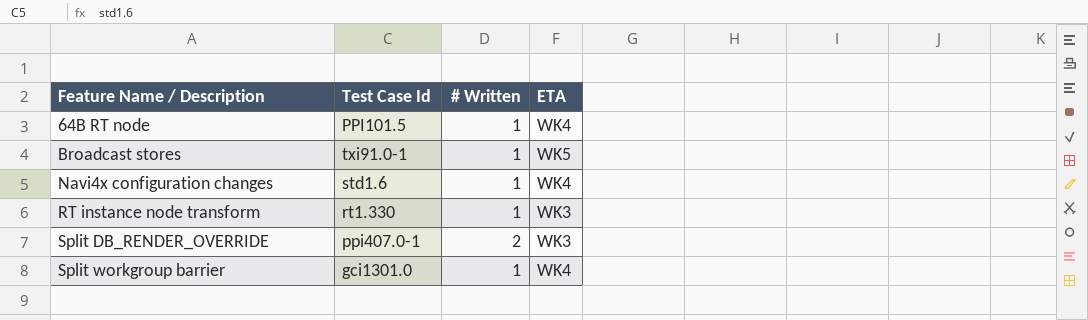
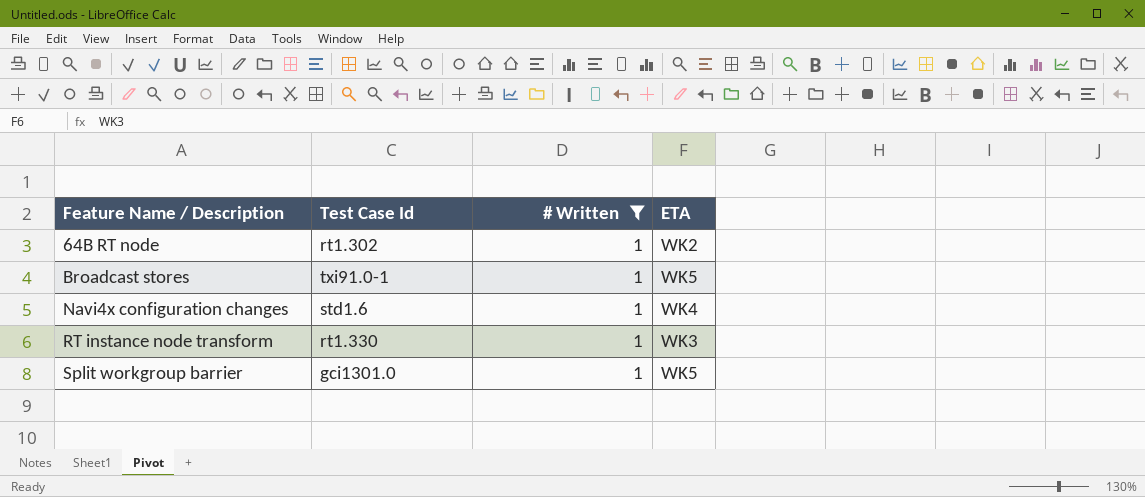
filter: none -> # Written = 1
64B RT node | Test Case Id: PPI101.5 -> rt1.302
64B RT node | ETA: WK4 -> WK2
Split workgroup barrier | ETA: WK4 -> WK5

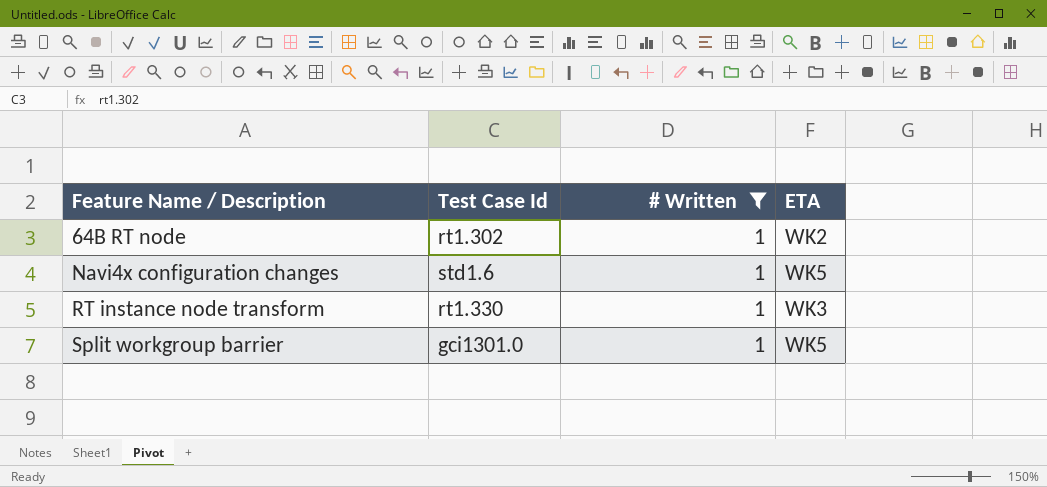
row Broadcast stores: txi91.0-1 | 1 | WK5 -> none
Navi4x configuration changes | ETA: WK4 -> WK5

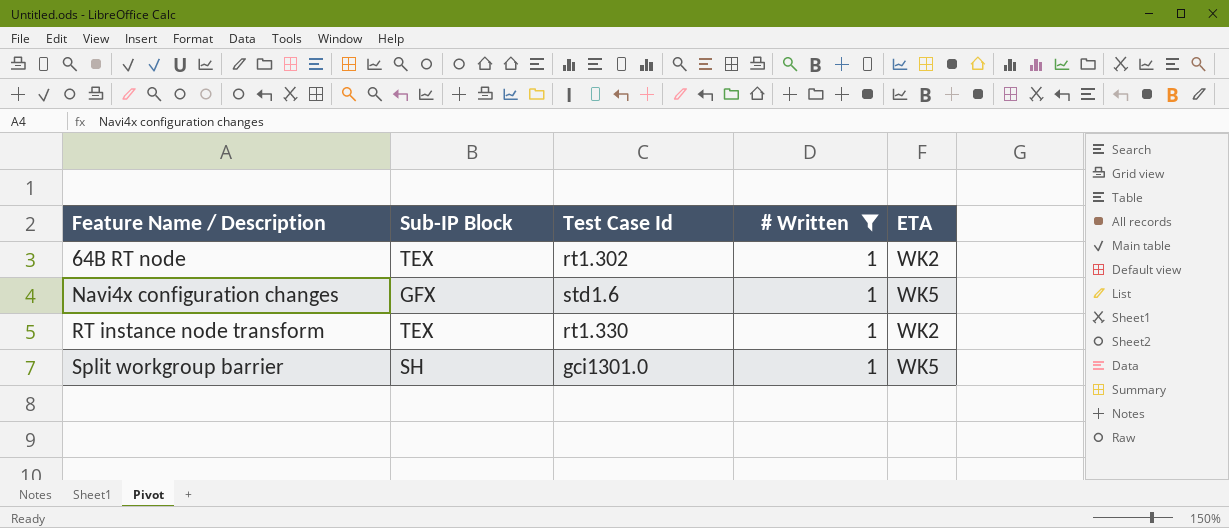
column Sub-IP Block | position: none -> 2
RT instance node transform | ETA: WK3 -> WK2

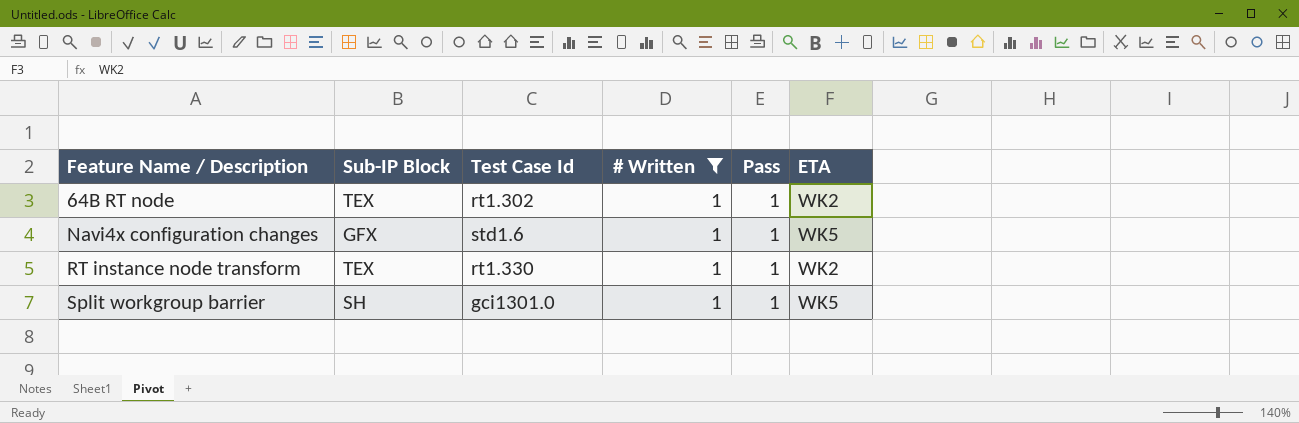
column Pass | position: none -> 5

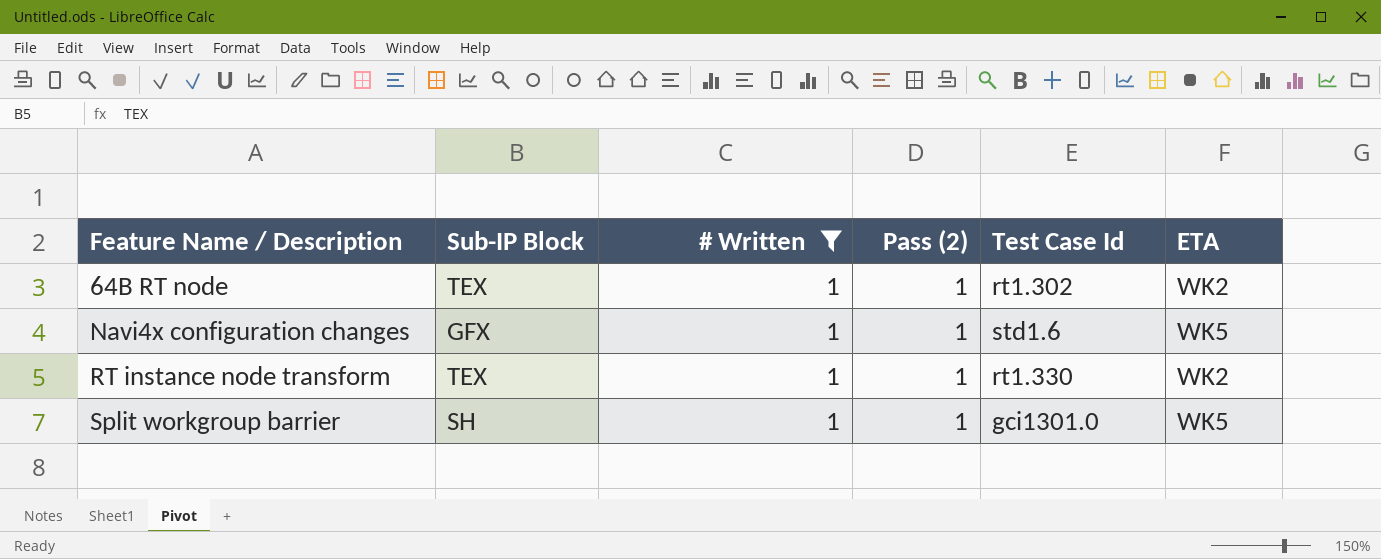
column name: Pass -> Pass (2)
column Test Case Id | position: 3 -> 5

